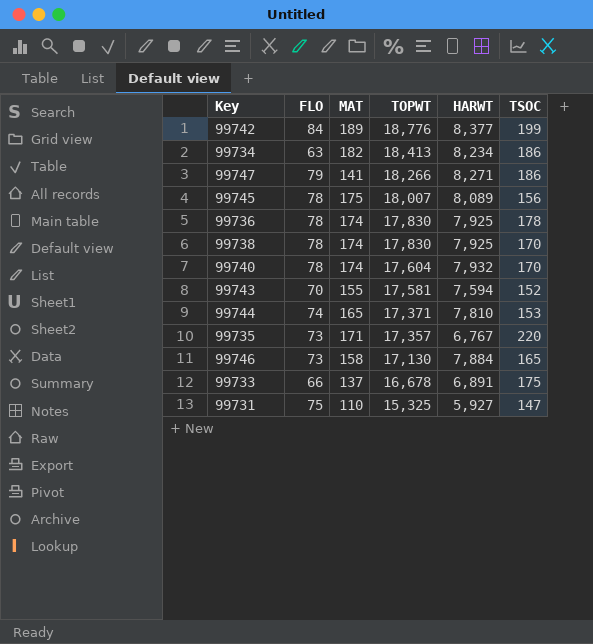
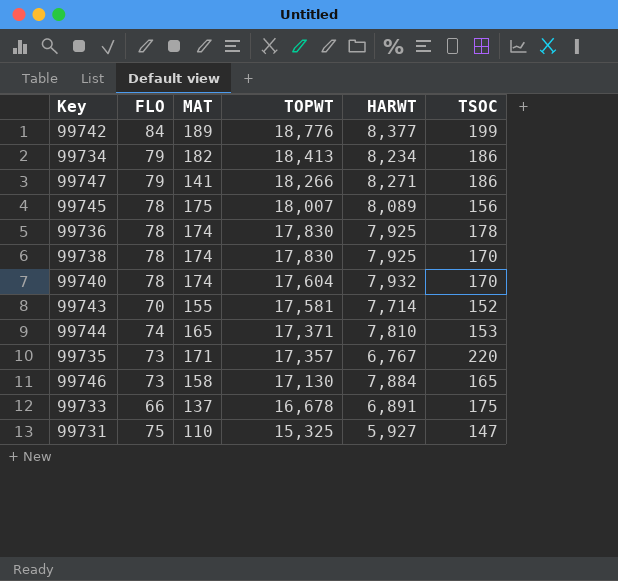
99734 | FLO: 63 -> 79
99743 | HARWT: 7,594 -> 7,714

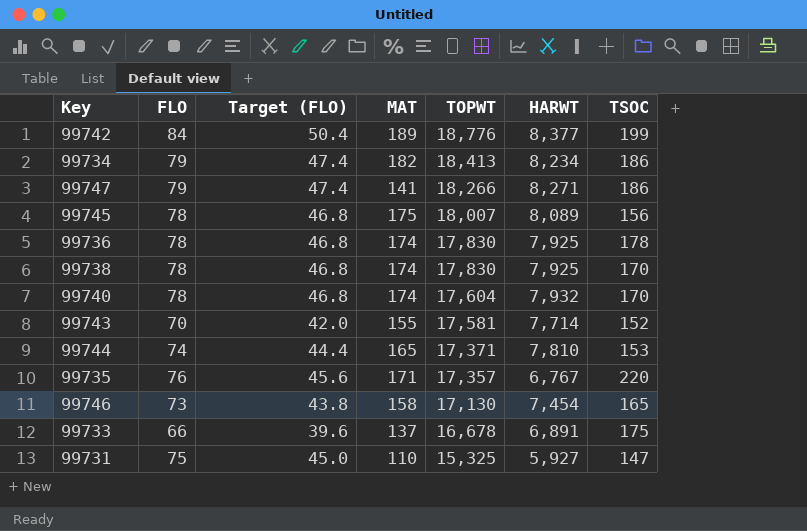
column Target (FLO) | formula: none -> [FLO] * 0.6
99735 | FLO: 73 -> 76
99746 | HARWT: 7,884 -> 7,454

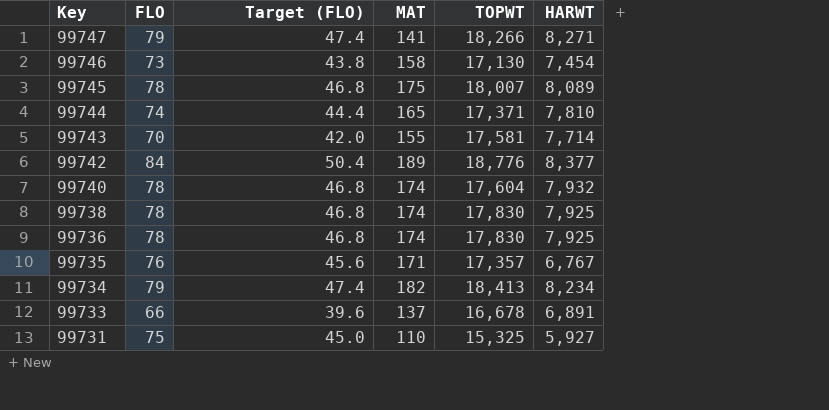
row order: TOPWT descending -> Key descending
column TSOC | position: 7 -> none

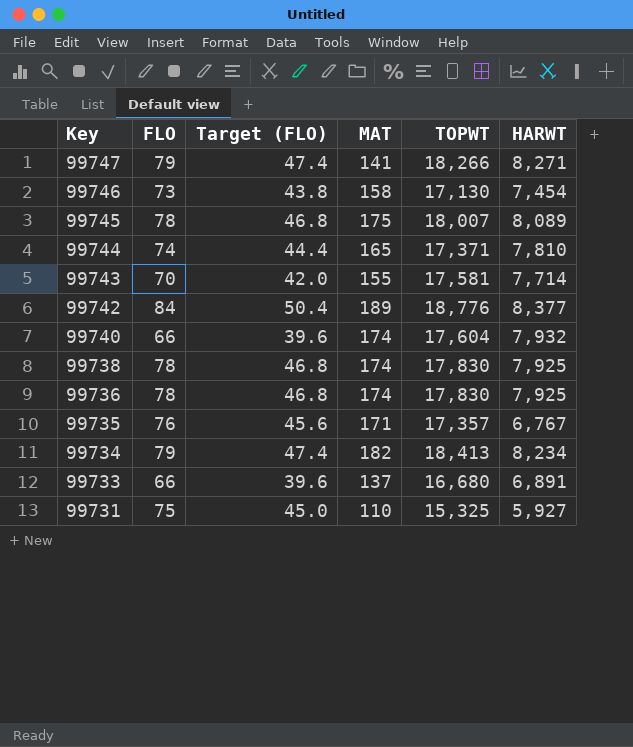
99740 | FLO: 78 -> 66
99740 | Target (FLO): 46.8 -> 39.6
99733 | TOPWT: 16,678 -> 16,680

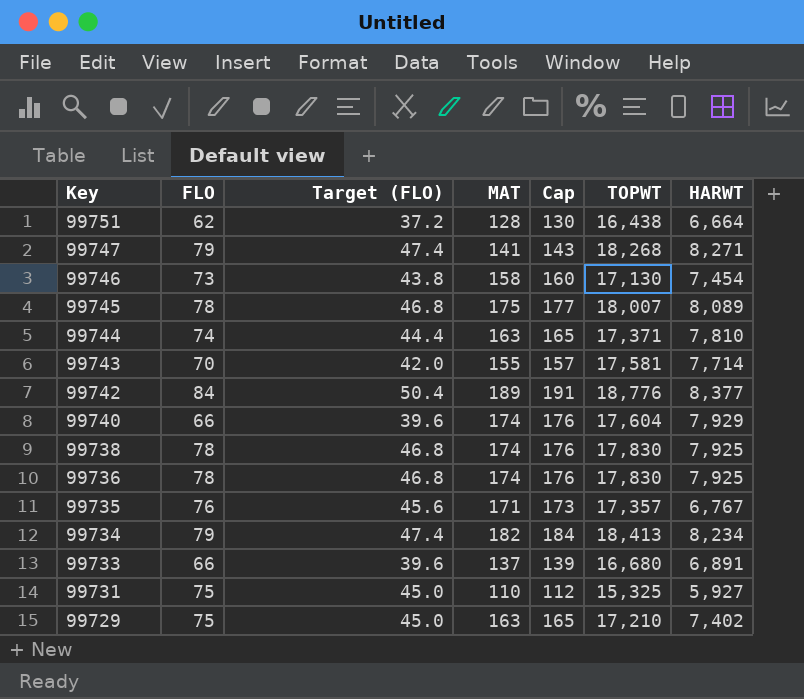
column Cap | formula: none -> [MAT] + 2
row 99751: none -> 62 | 37.2 | 128 | 130 | 16,438 | 6,664
99747 | TOPWT: 18,266 -> 18,268
99744 | MAT: 165 -> 163
99740 | HARWT: 7,932 -> 7,929
row 99729: none -> 75 | 45.0 | 163 | 165 | 17,210 | 7,402

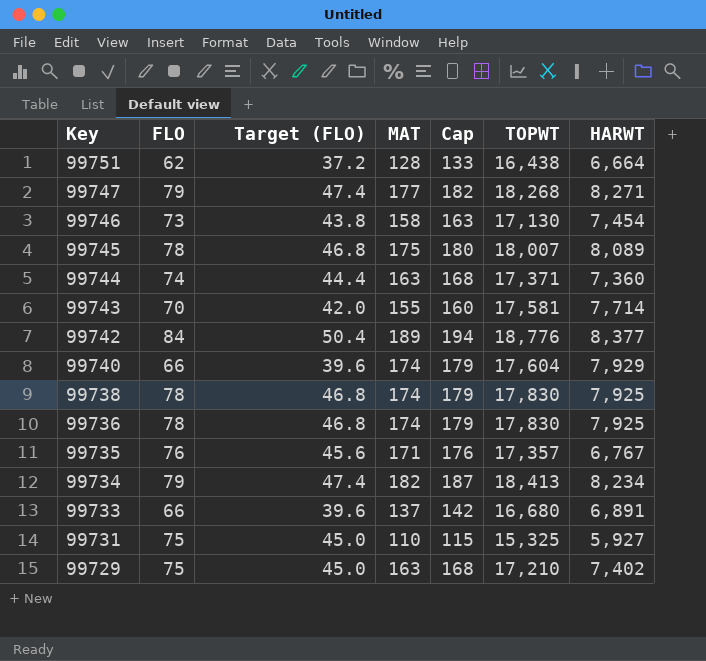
column Cap | formula: [MAT] + 2 -> [MAT] + 5
99747 | MAT: 141 -> 177
99744 | HARWT: 7,810 -> 7,360

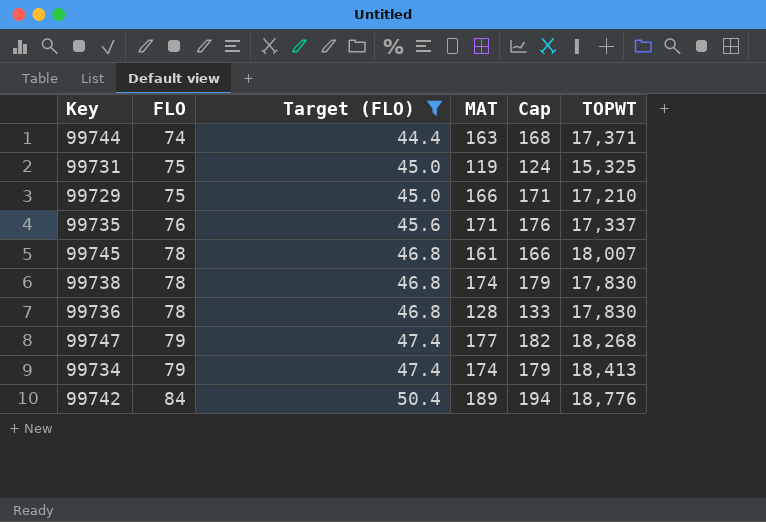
filter: none -> Target (FLO) >= 44.4
row order: Key descending -> FLO ascending
column HARWT | position: 7 -> none
99731 | MAT: 110 -> 119
99731 | Cap: 115 -> 124
99729 | MAT: 163 -> 166
99729 | Cap: 168 -> 171
99735 | TOPWT: 17,357 -> 17,337
99745 | MAT: 175 -> 161
99745 | Cap: 180 -> 166
99736 | MAT: 174 -> 128
99736 | Cap: 179 -> 133
99734 | MAT: 182 -> 174
99734 | Cap: 187 -> 179

